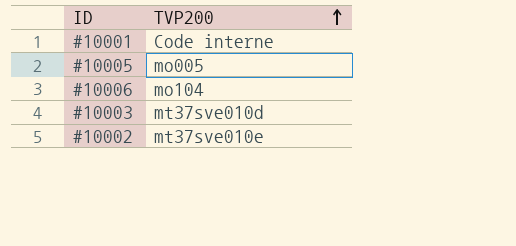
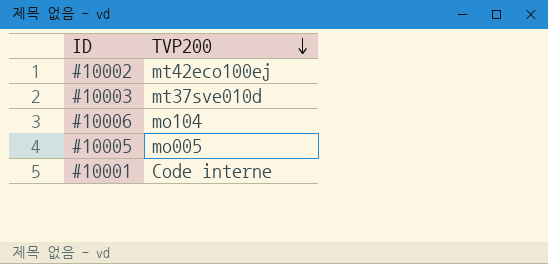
row order: TVP200 ascending -> TVP200 descending
#10002 | TVP200: mt37sve010e -> mt42eco100ej

